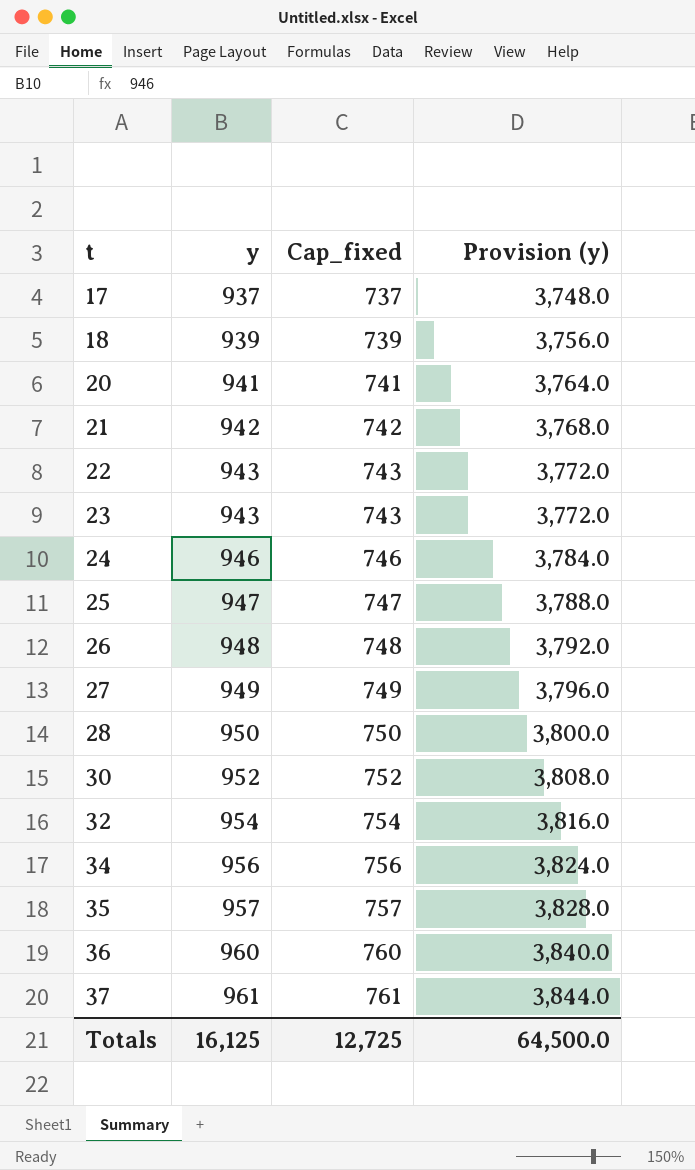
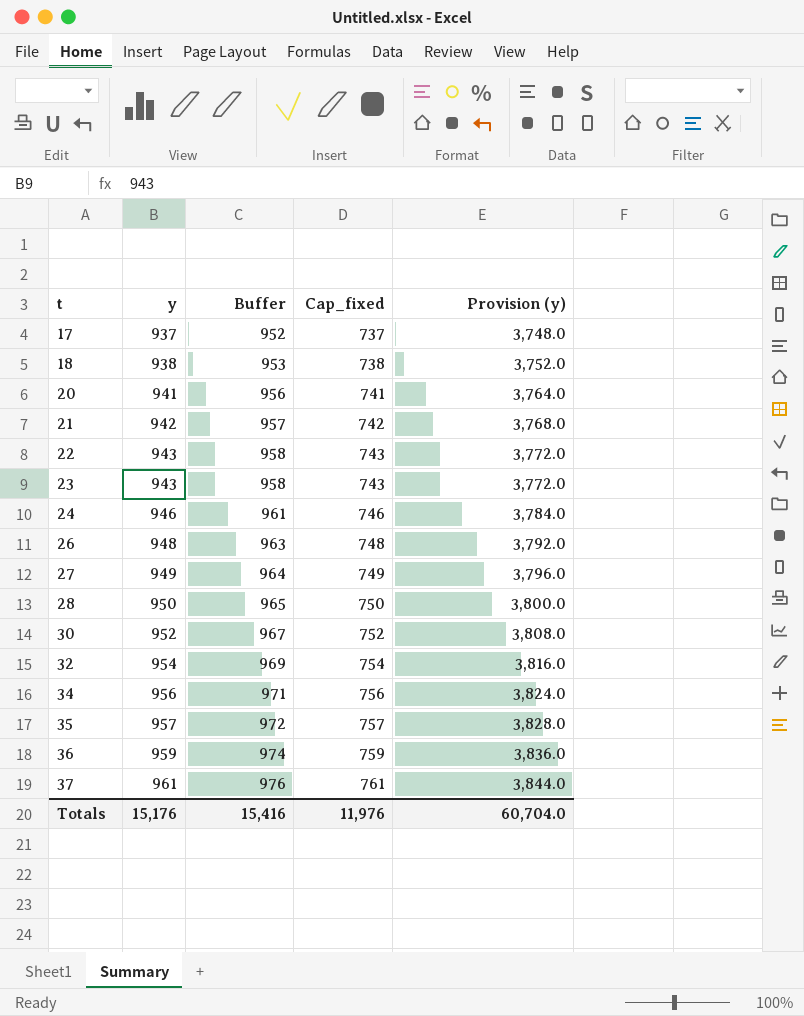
column Buffer | formula: none -> [y] + 15
row 25: 947 | 747 | 3,788.0 -> none
18 | y: 939 -> 938
18 | Cap_fixed: 739 -> 738
18 | Provision (y): 3,756.0 -> 3,752.0
36 | y: 960 -> 959
36 | Cap_fixed: 760 -> 759
36 | Provision (y): 3,840.0 -> 3,836.0
Totals | y: 16,125 -> 15,176
Totals | Cap_fixed: 12,725 -> 11,976
Totals | Provision (y): 64,500.0 -> 60,704.0

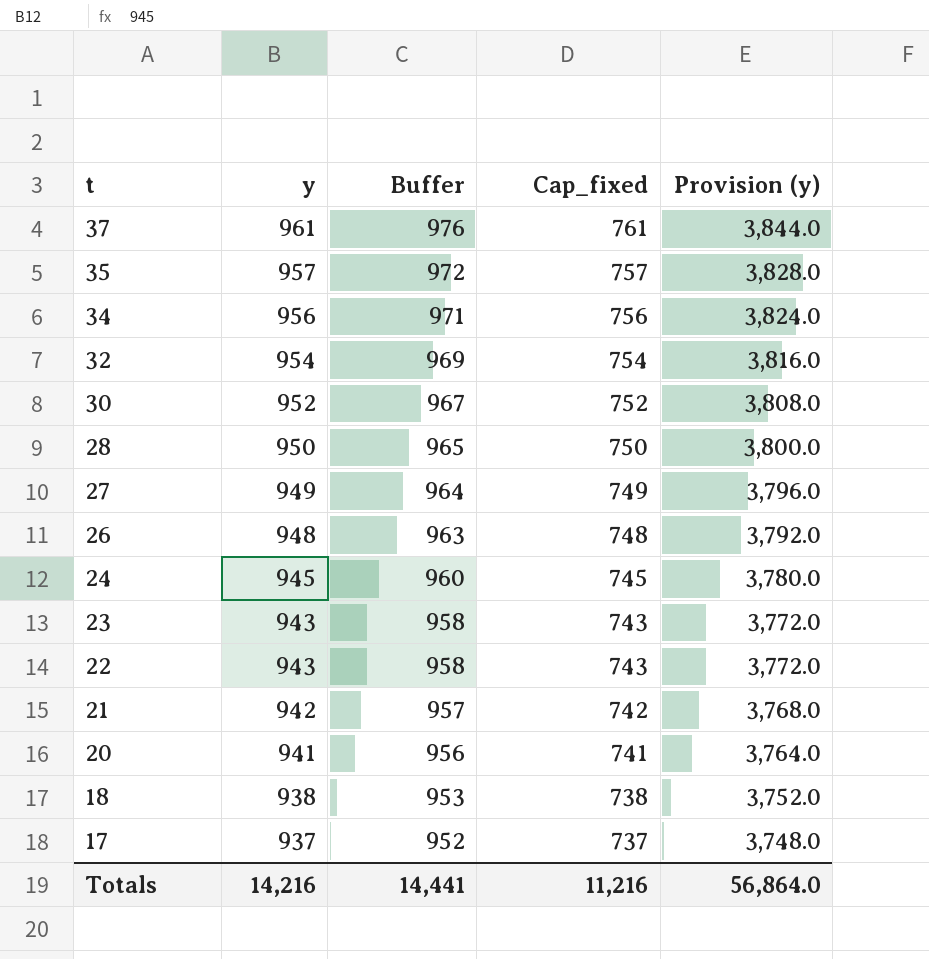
row order: t ascending -> t descending
row 36: 959 | 974 | 759 | 3,836.0 -> none
24 | y: 946 -> 945
24 | Buffer: 961 -> 960
24 | Cap_fixed: 746 -> 745
24 | Provision (y): 3,784.0 -> 3,780.0
Totals | y: 15,176 -> 14,216
Totals | Buffer: 15,416 -> 14,441
Totals | Cap_fixed: 11,976 -> 11,216
Totals | Provision (y): 60,704.0 -> 56,864.0

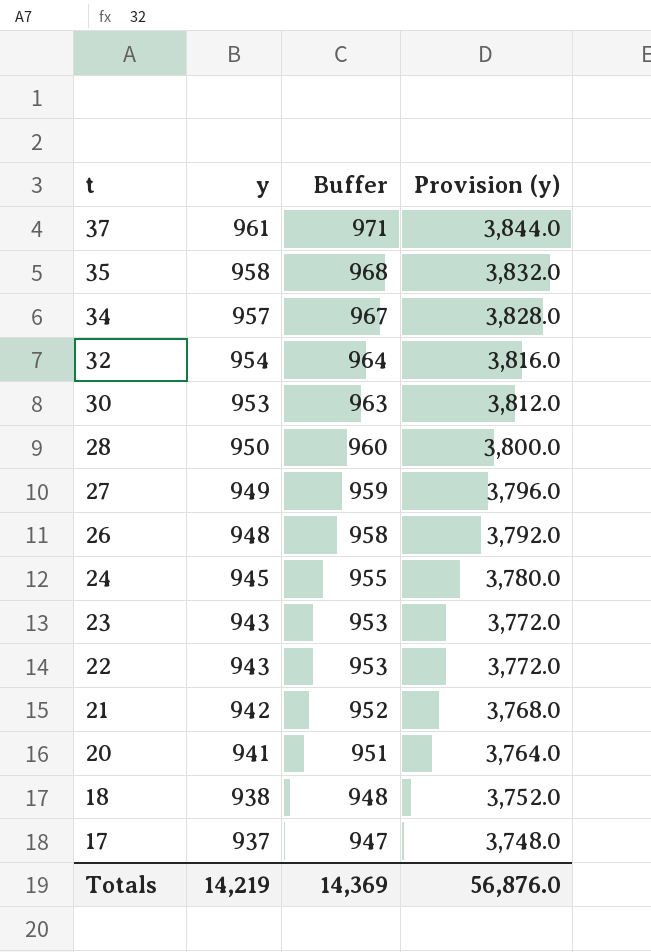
column Cap_fixed | formula: [y] - 200 -> none
column Buffer | formula: [y] + 15 -> [y] + 10
35 | y: 957 -> 958
35 | Provision (y): 3,828.0 -> 3,832.0
34 | y: 956 -> 957
34 | Provision (y): 3,824.0 -> 3,828.0
30 | y: 952 -> 953
30 | Provision (y): 3,808.0 -> 3,812.0
Totals | y: 14,216 -> 14,219
Totals | Buffer: 14,441 -> 14,369
Totals | Provision (y): 56,864.0 -> 56,876.0

